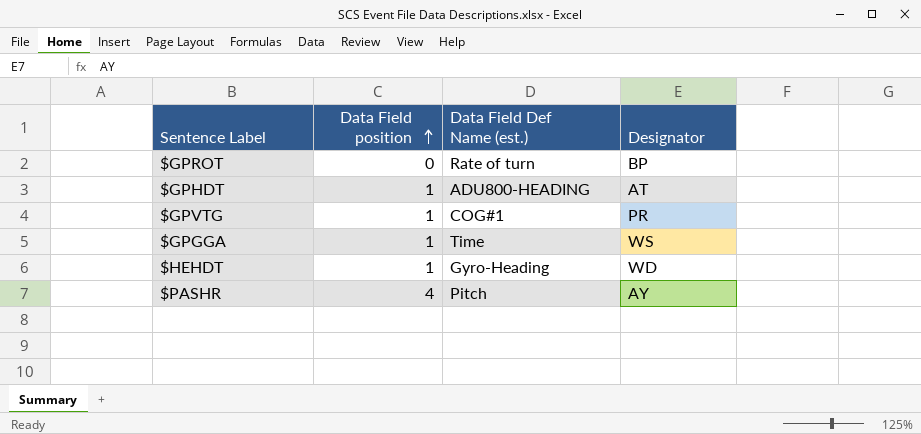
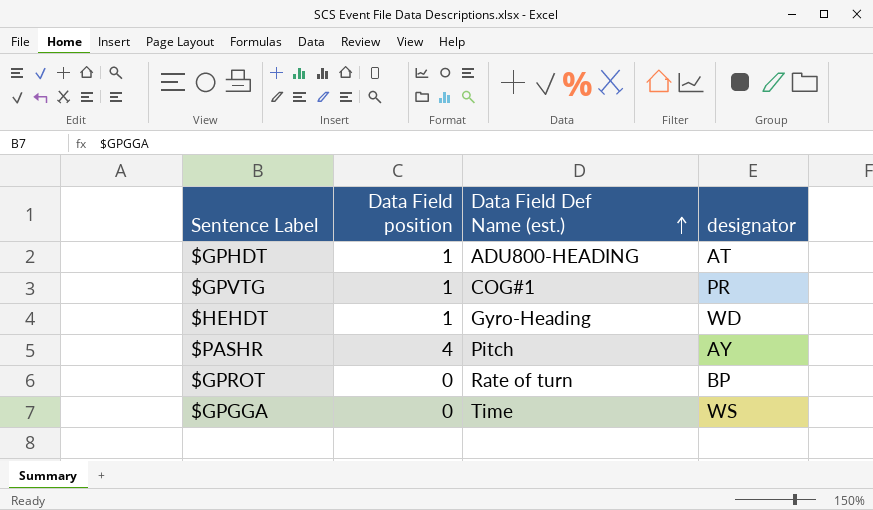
row order: Data Field position ascending -> Data Field Def Name (est.) ascending
column name: Designator -> designator
$GPGGA | Data Field position: 1 -> 0

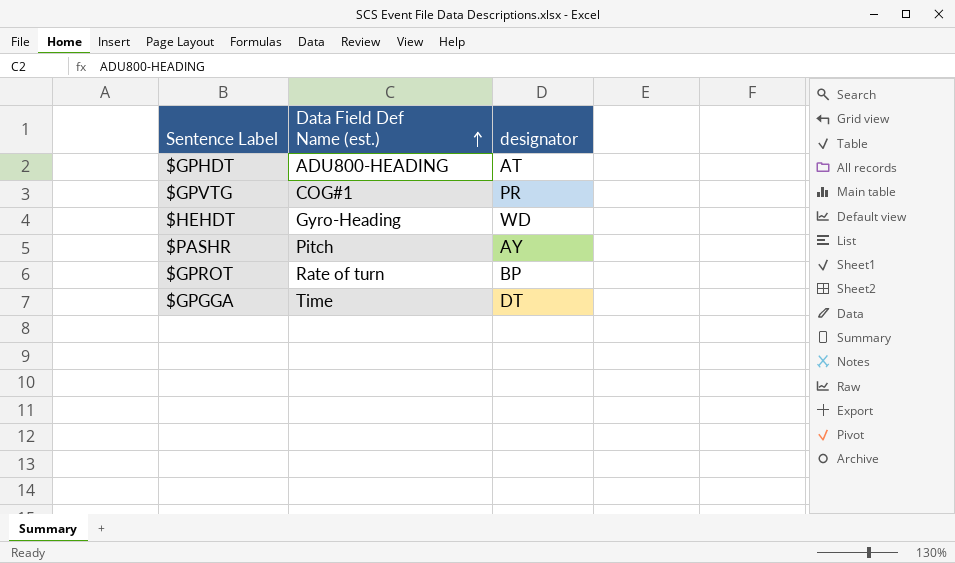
column Data Field position | position: 2 -> none
$GPGGA | designator: WS -> DT

